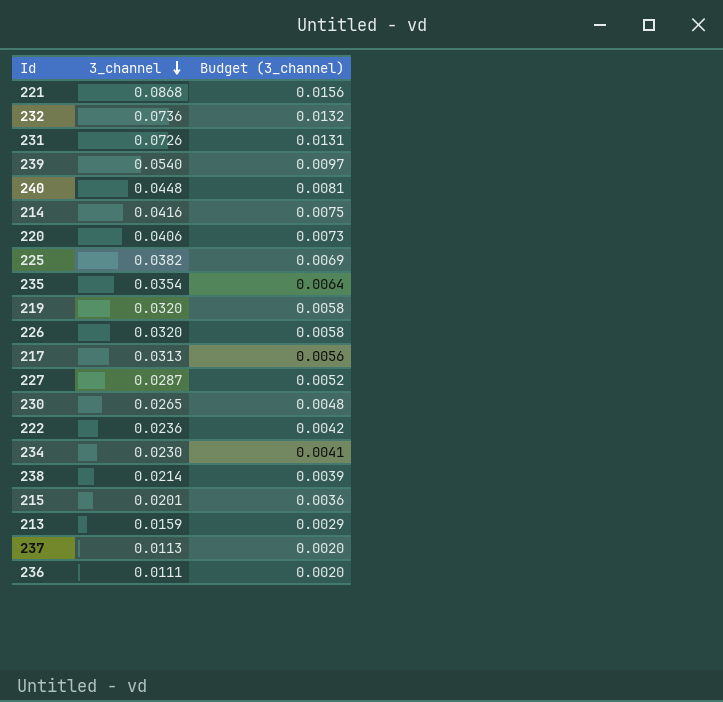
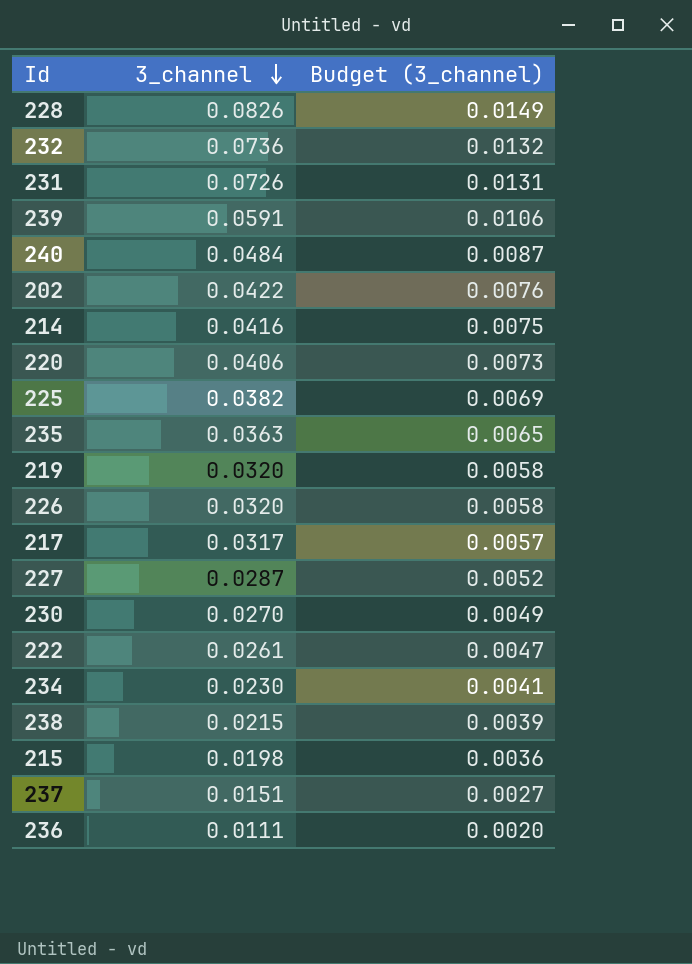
row 221: 0.0868 | 0.0156 -> none
row 213: 0.0159 | 0.0029 -> none
row 228: none -> 0.0826 | 0.0149
239 | 3_channel: 0.0540 -> 0.0591
239 | Budget (3_channel): 0.0097 -> 0.0106
240 | 3_channel: 0.0448 -> 0.0484
240 | Budget (3_channel): 0.0081 -> 0.0087
row 202: none -> 0.0422 | 0.0076
235 | 3_channel: 0.0354 -> 0.0363
235 | Budget (3_channel): 0.0064 -> 0.0065
217 | 3_channel: 0.0313 -> 0.0317
217 | Budget (3_channel): 0.0056 -> 0.0057
230 | 3_channel: 0.0265 -> 0.0270
230 | Budget (3_channel): 0.0048 -> 0.0049
222 | 3_channel: 0.0236 -> 0.0261
222 | Budget (3_channel): 0.0042 -> 0.0047
238 | 3_channel: 0.0214 -> 0.0215
215 | 3_channel: 0.0201 -> 0.0198
237 | 3_channel: 0.0113 -> 0.0151
237 | Budget (3_channel): 0.0020 -> 0.0027

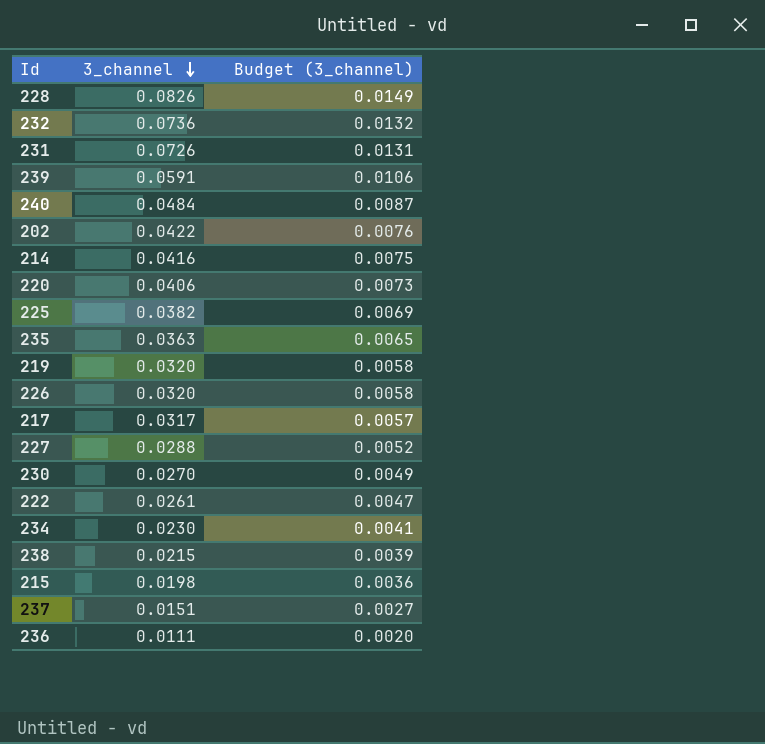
227 | 3_channel: 0.0287 -> 0.0288

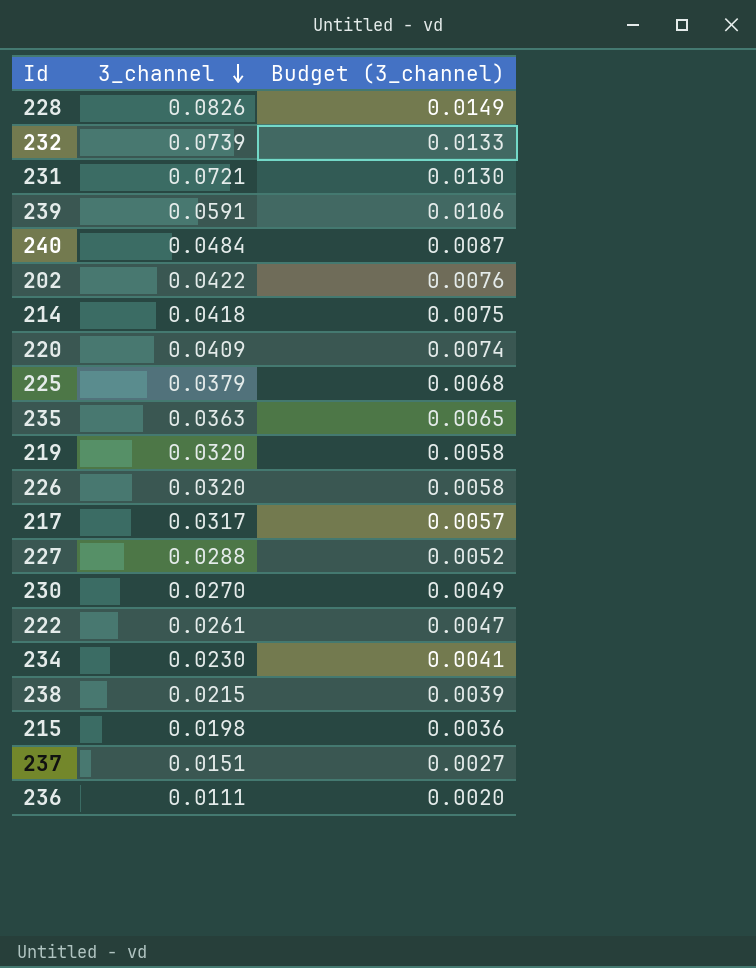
232 | 3_channel: 0.0736 -> 0.0739
232 | Budget (3_channel): 0.0132 -> 0.0133
231 | 3_channel: 0.0726 -> 0.0721
231 | Budget (3_channel): 0.0131 -> 0.0130
214 | 3_channel: 0.0416 -> 0.0418
220 | 3_channel: 0.0406 -> 0.0409
220 | Budget (3_channel): 0.0073 -> 0.0074
225 | 3_channel: 0.0382 -> 0.0379
225 | Budget (3_channel): 0.0069 -> 0.0068

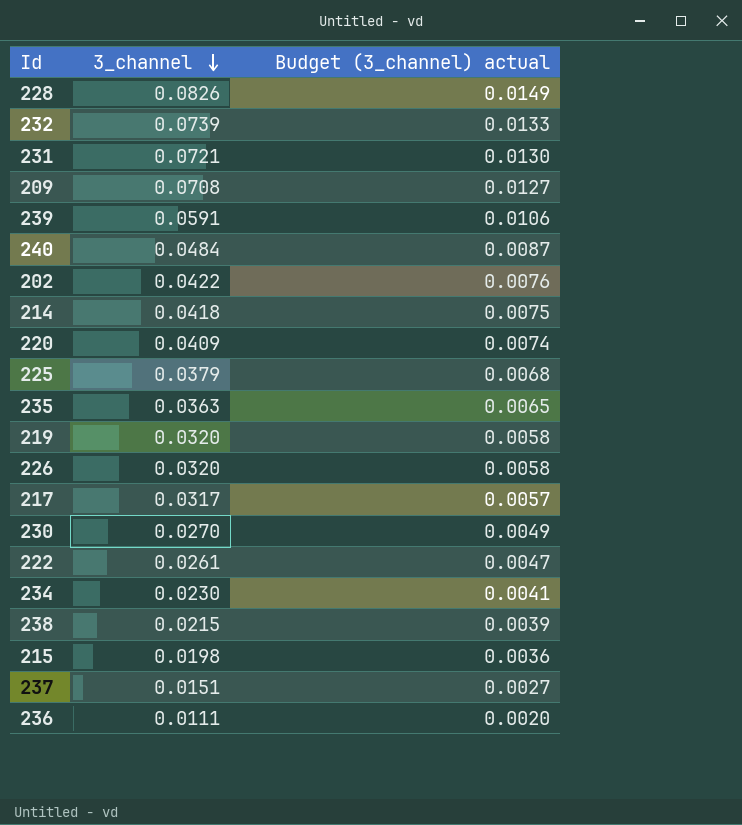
column name: Budget (3_channel) -> Budget (3_channel) actual
row 227: 0.0288 | 0.0052 -> none
row 209: none -> 0.0708 | 0.0127

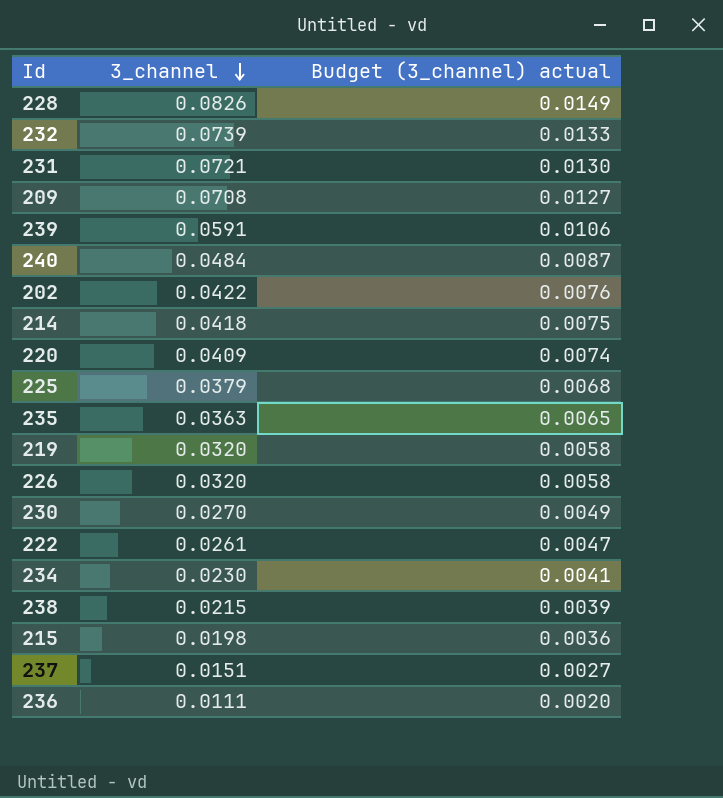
row 217: 0.0317 | 0.0057 -> none

